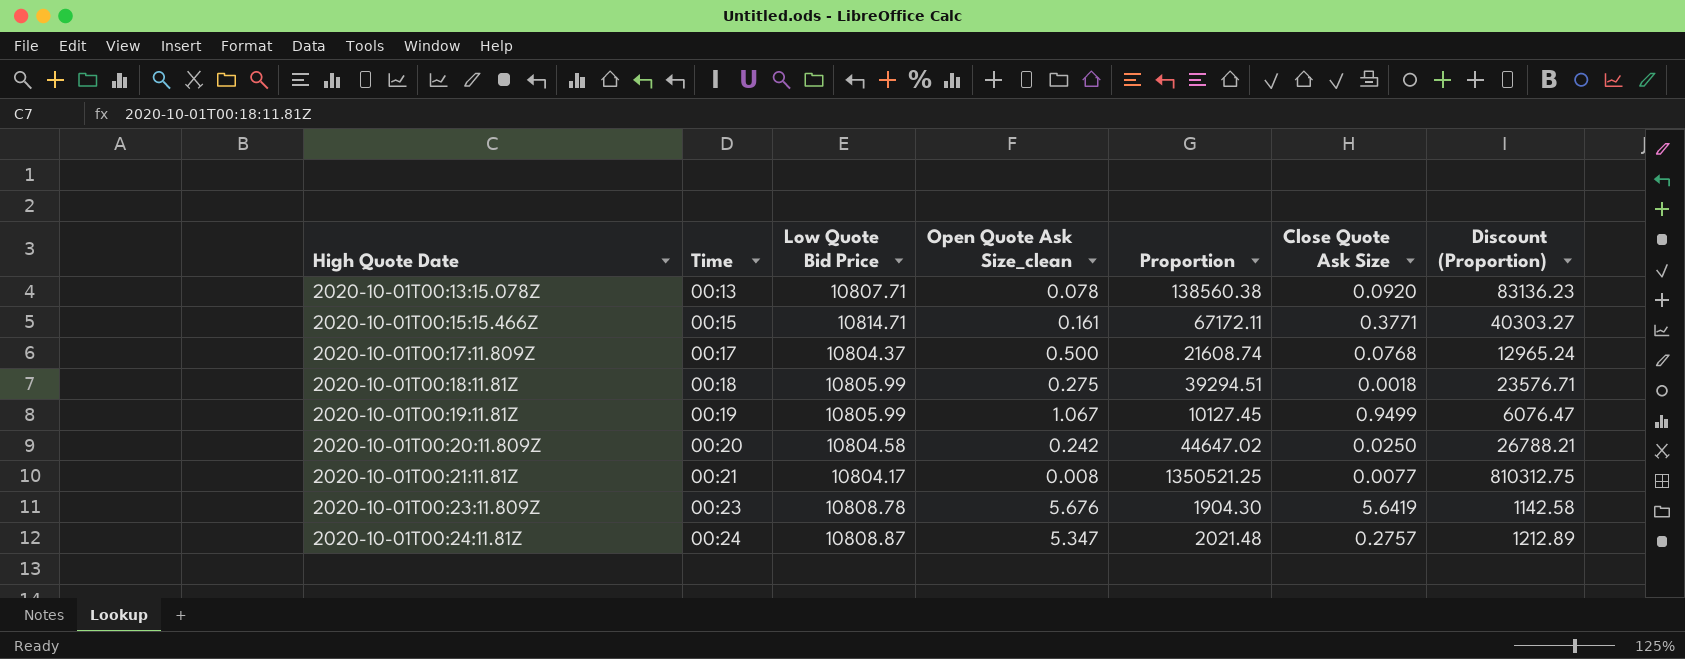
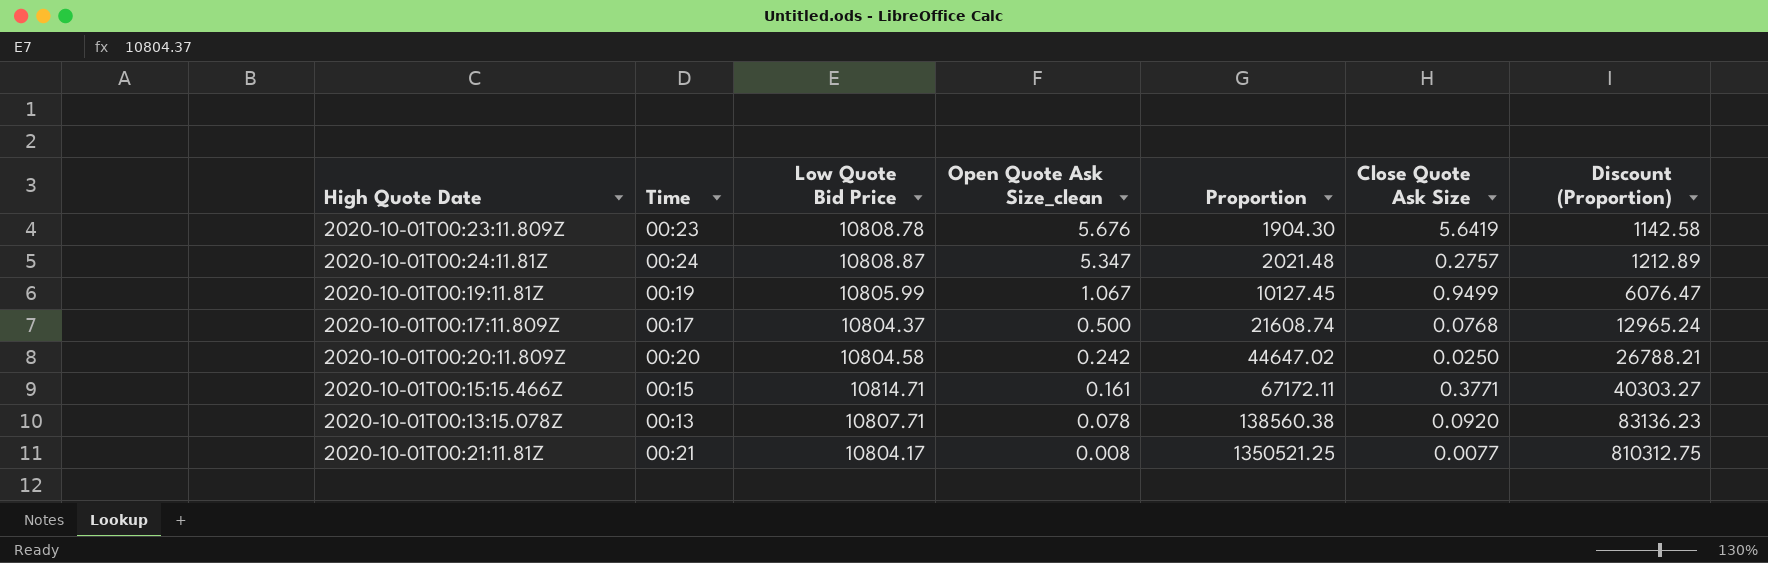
row order: High Quote Date ascending -> Open Quote Ask Size_clean descending
row 2020-10-01T00:18:11.81Z: 00:18 | 10805.99 | 0.275 | 39294.51 | 0.0018 | 23576.71 -> none

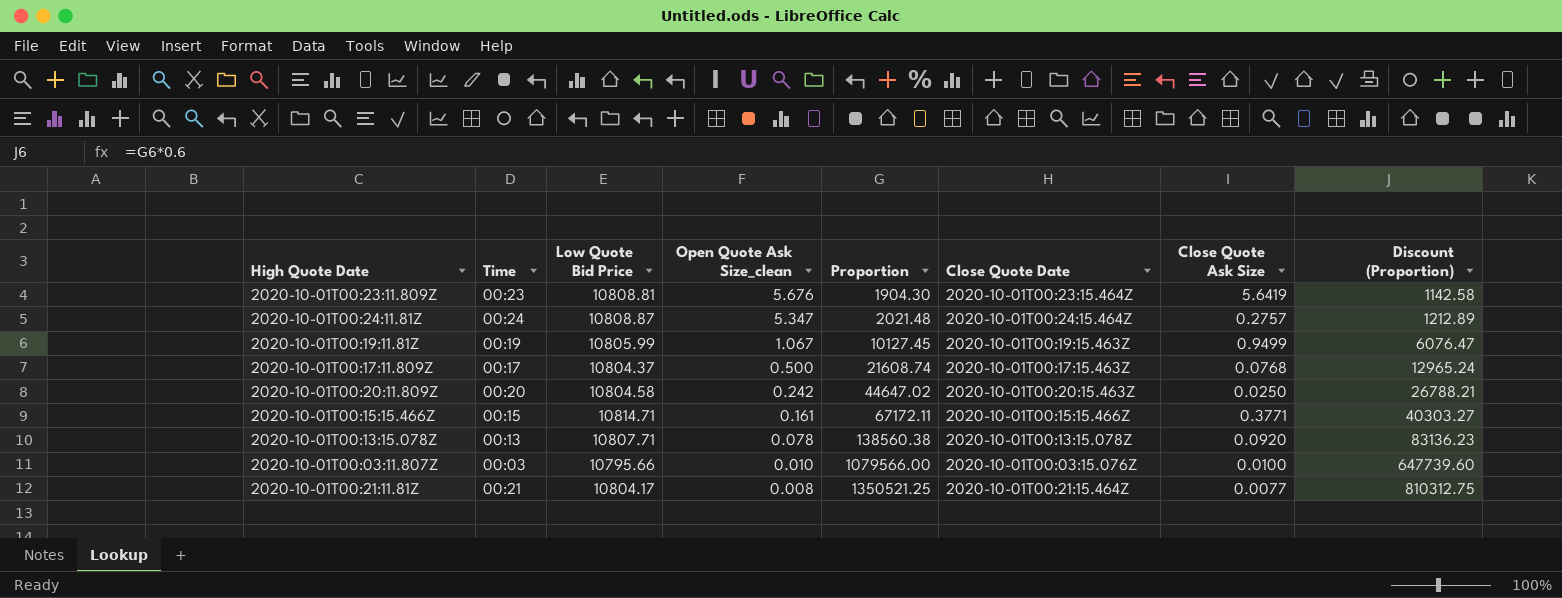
column Close Quote Date | position: none -> 6
2020-10-01T00:23:11.809Z | Low Quote Bid Price: 10808.78 -> 10808.81
row 2020-10-01T00:03:11.807Z: none -> 00:03 | 10795.66 | 0.010 | 1079566.00 | 2020-10-01T00:03:15.076Z | 0.0100 | 647739.60

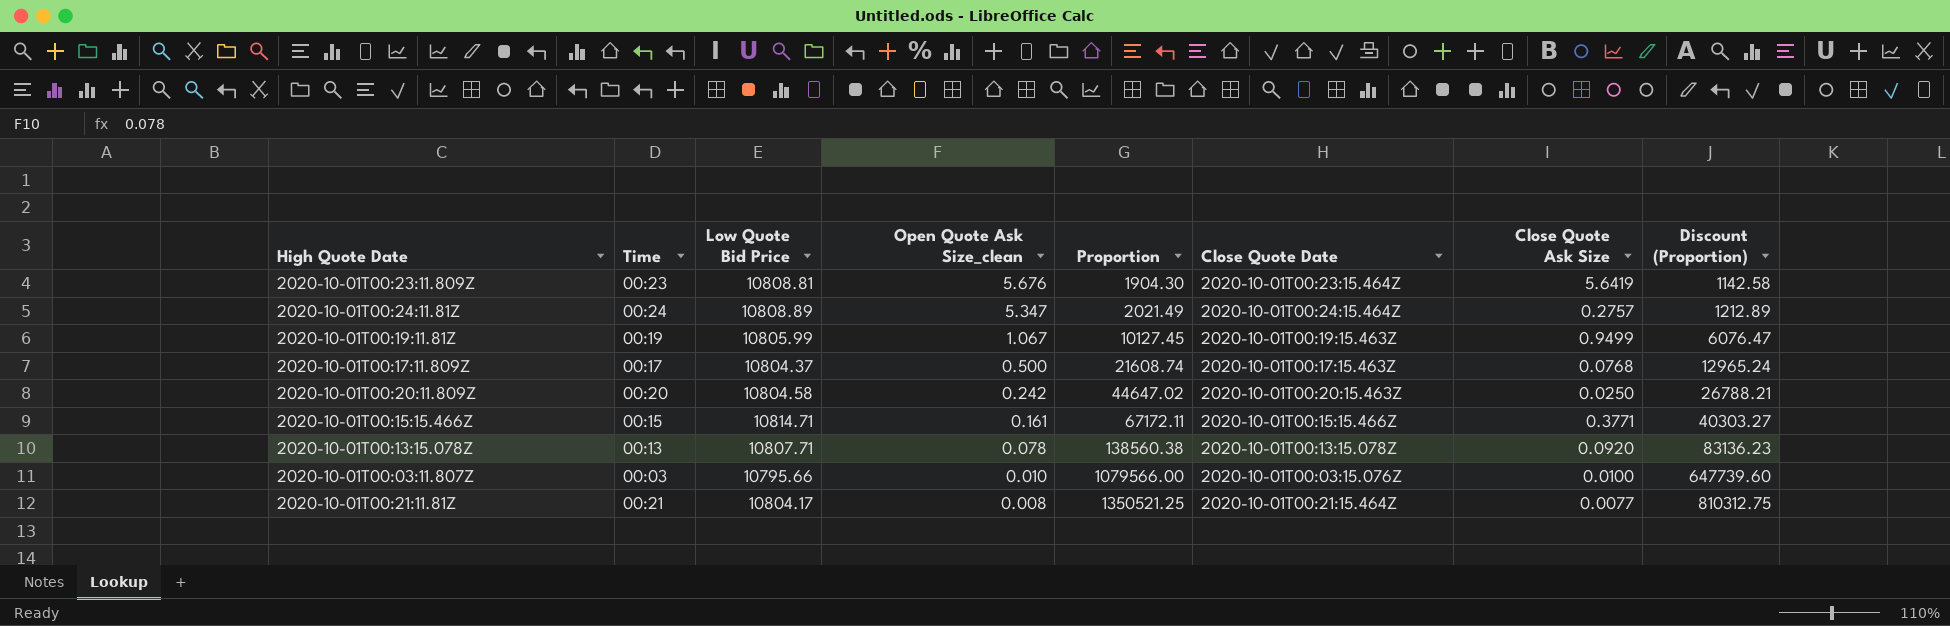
2020-10-01T00:24:11.81Z | Low Quote Bid Price: 10808.87 -> 10808.89
2020-10-01T00:24:11.81Z | Proportion: 2021.48 -> 2021.49

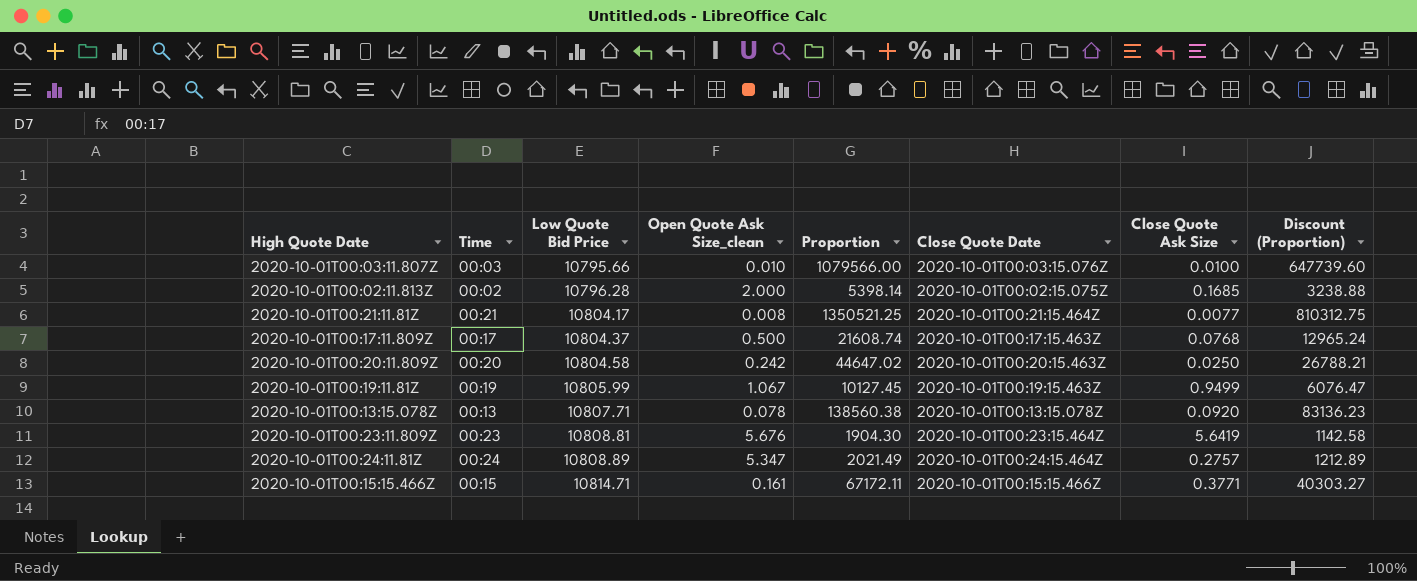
row order: Open Quote Ask Size_clean descending -> Low Quote Bid Price ascending
row 2020-10-01T00:02:11.813Z: none -> 00:02 | 10796.28 | 2.000 | 5398.14 | 2020-10-01T00:02:15.075Z | 0.1685 | 3238.88

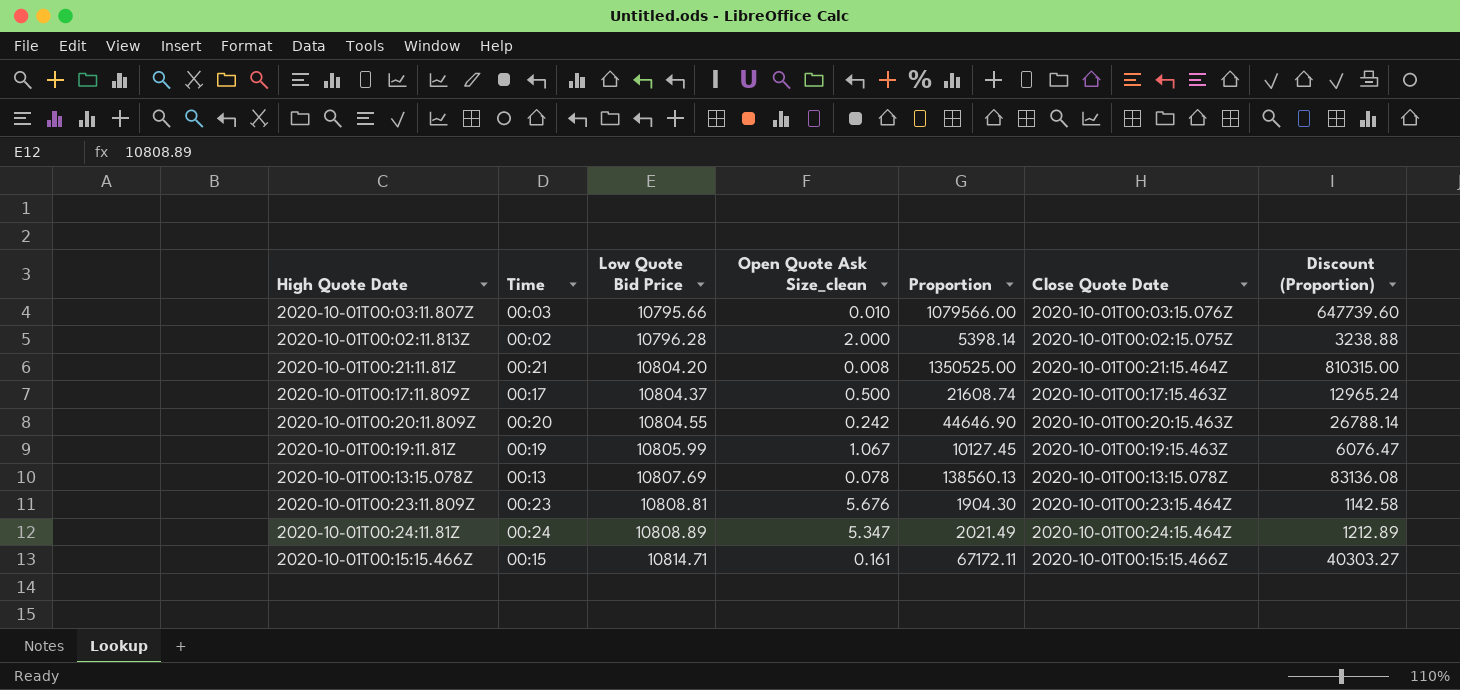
column Close Quote Ask Size | position: 7 -> none
2020-10-01T00:21:11.81Z | Low Quote Bid Price: 10804.17 -> 10804.20
2020-10-01T00:21:11.81Z | Proportion: 1350521.25 -> 1350525.00
2020-10-01T00:21:11.81Z | Discount (Proportion): 810312.75 -> 810315.00
2020-10-01T00:20:11.809Z | Low Quote Bid Price: 10804.58 -> 10804.55
2020-10-01T00:20:11.809Z | Proportion: 44647.02 -> 44646.90
2020-10-01T00:20:11.809Z | Discount (Proportion): 26788.21 -> 26788.14
2020-10-01T00:13:15.078Z | Low Quote Bid Price: 10807.71 -> 10807.69
2020-10-01T00:13:15.078Z | Proportion: 138560.38 -> 138560.13
2020-10-01T00:13:15.078Z | Discount (Proportion): 83136.23 -> 83136.08

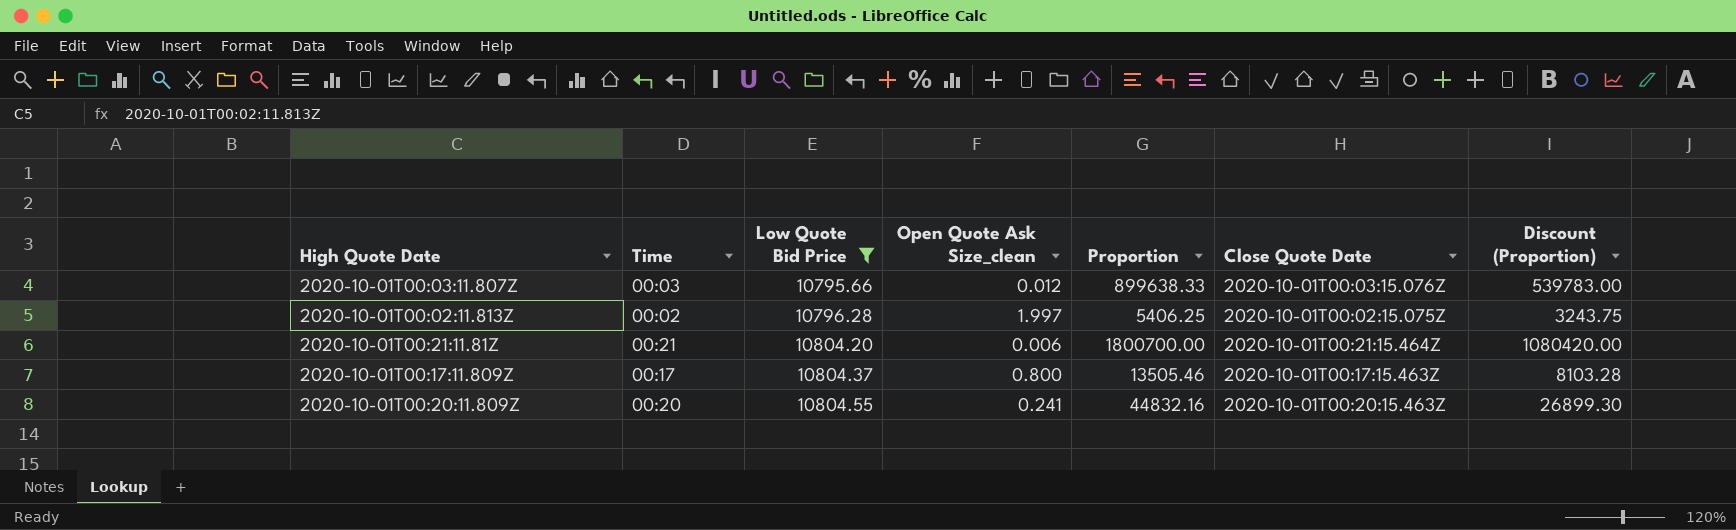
filter: none -> Low Quote Bid Price <= 10804.55
2020-10-01T00:03:11.807Z | Open Quote Ask Size_clean: 0.010 -> 0.012
2020-10-01T00:03:11.807Z | Proportion: 1079566.00 -> 899638.33
2020-10-01T00:03:11.807Z | Discount (Proportion): 647739.60 -> 539783.00
2020-10-01T00:02:11.813Z | Open Quote Ask Size_clean: 2.000 -> 1.997
2020-10-01T00:02:11.813Z | Proportion: 5398.14 -> 5406.25
2020-10-01T00:02:11.813Z | Discount (Proportion): 3238.88 -> 3243.75
2020-10-01T00:21:11.81Z | Open Quote Ask Size_clean: 0.008 -> 0.006
2020-10-01T00:21:11.81Z | Proportion: 1350525.00 -> 1800700.00
2020-10-01T00:21:11.81Z | Discount (Proportion): 810315.00 -> 1080420.00
2020-10-01T00:17:11.809Z | Open Quote Ask Size_clean: 0.500 -> 0.800
2020-10-01T00:17:11.809Z | Proportion: 21608.74 -> 13505.46
2020-10-01T00:17:11.809Z | Discount (Proportion): 12965.24 -> 8103.28
2020-10-01T00:20:11.809Z | Open Quote Ask Size_clean: 0.242 -> 0.241
2020-10-01T00:20:11.809Z | Proportion: 44646.90 -> 44832.16
2020-10-01T00:20:11.809Z | Discount (Proportion): 26788.14 -> 26899.30

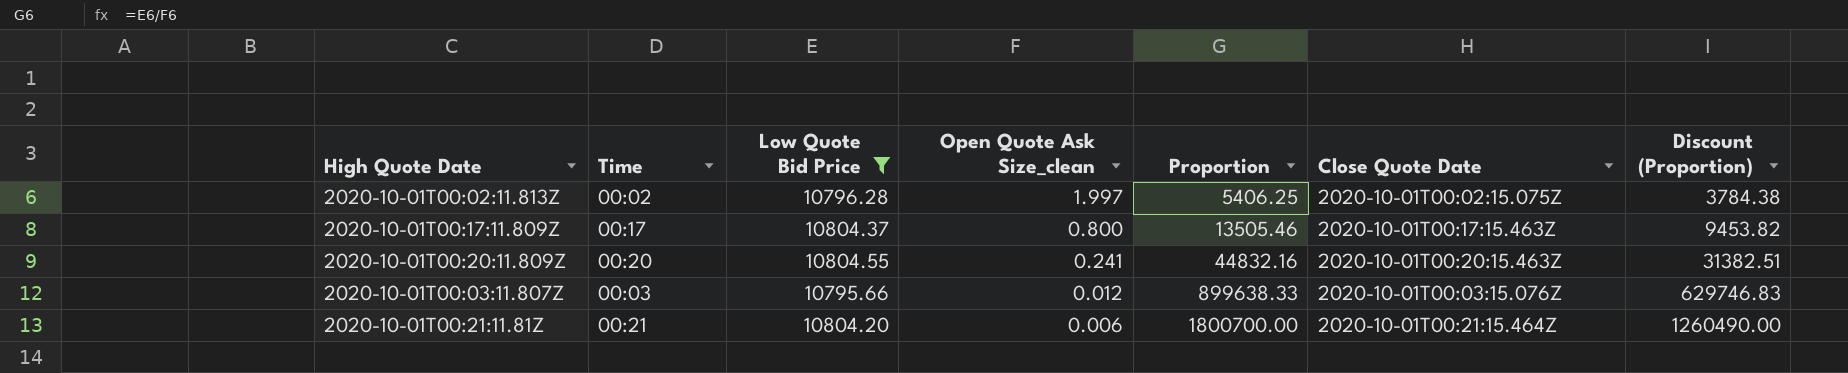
row order: Low Quote Bid Price ascending -> Open Quote Ask Size_clean descending
column Discount (Proportion) | formula: [Proportion] * 0.6 -> [Proportion] * 0.7

